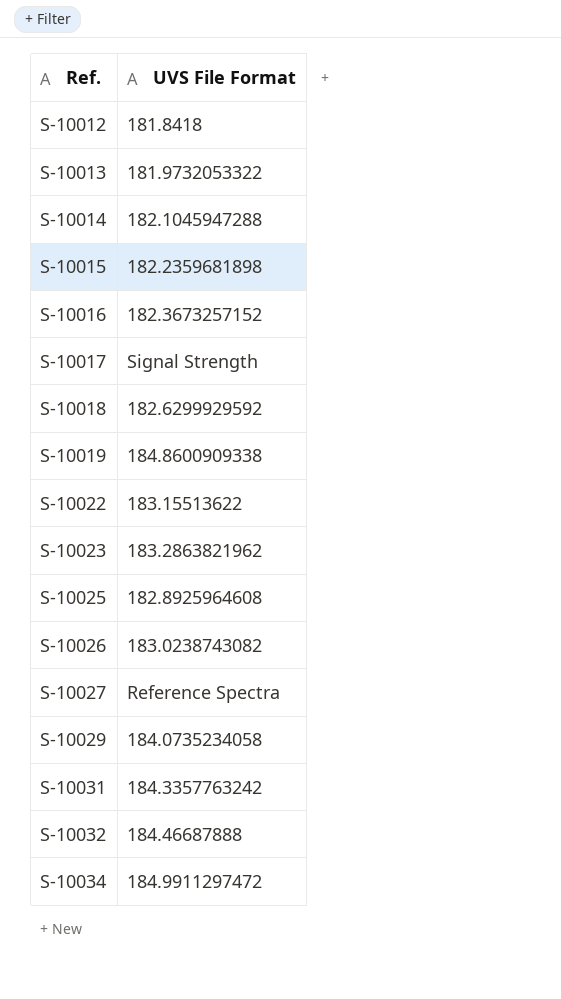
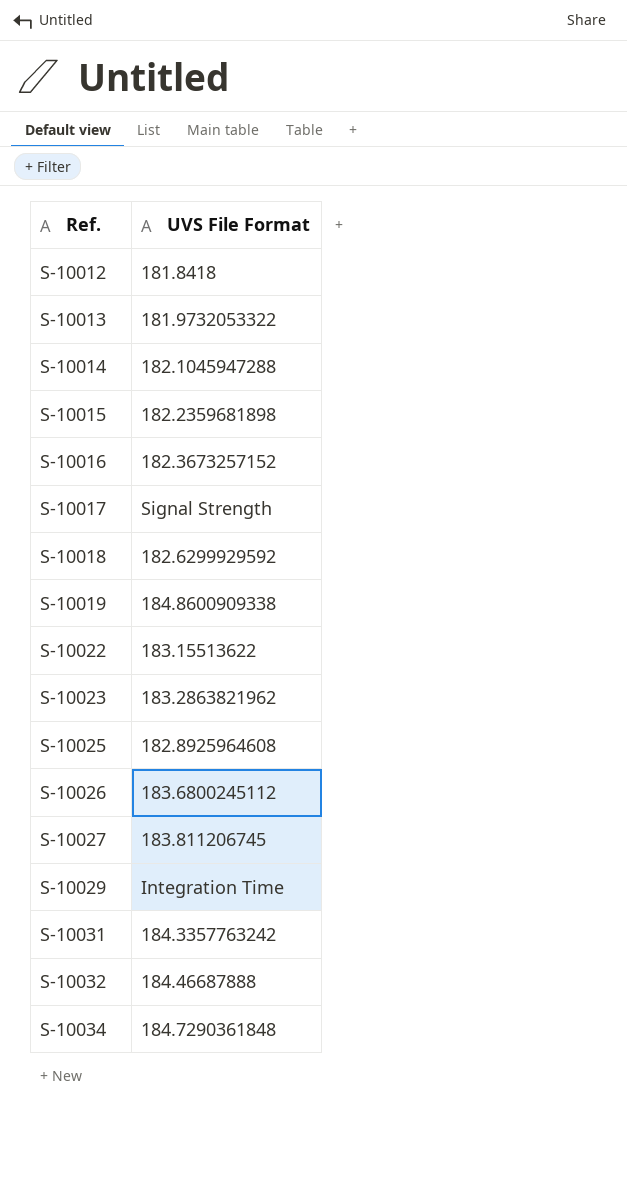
S-10026 | UVS File Format: 183.0238743082 -> 183.6800245112
S-10027 | UVS File Format: Reference Spectra -> 183.811206745
S-10029 | UVS File Format: 184.0735234058 -> Integration Time
S-10034 | UVS File Format: 184.9911297472 -> 184.7290361848

